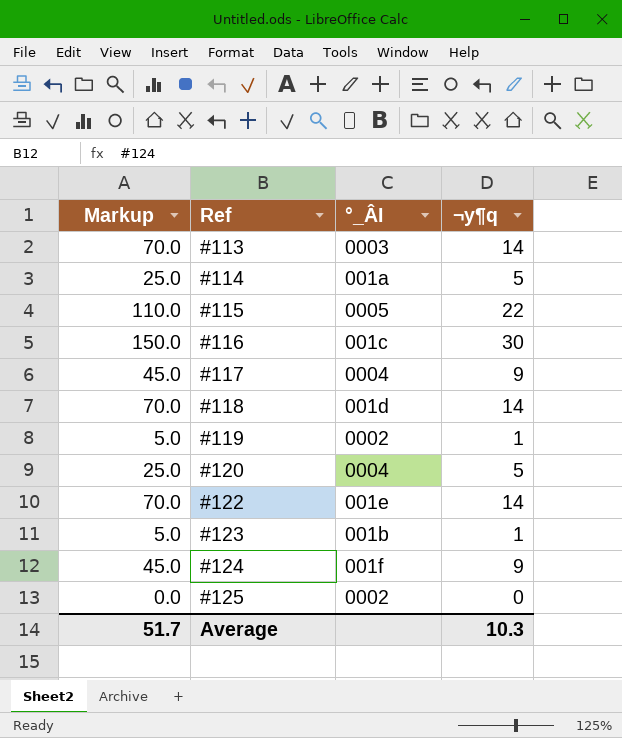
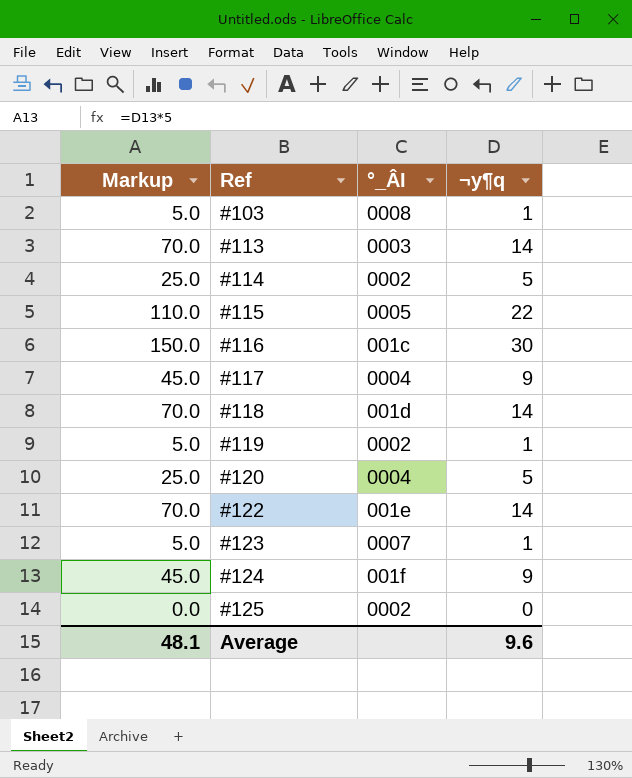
row #103: none -> 5.0 | 0008 | 1
#114 | °_ÂI: 001a -> 0002
#123 | °_ÂI: 001b -> 0007
Average | Markup: 51.7 -> 48.1
Average | ¬y¶q: 10.3 -> 9.6

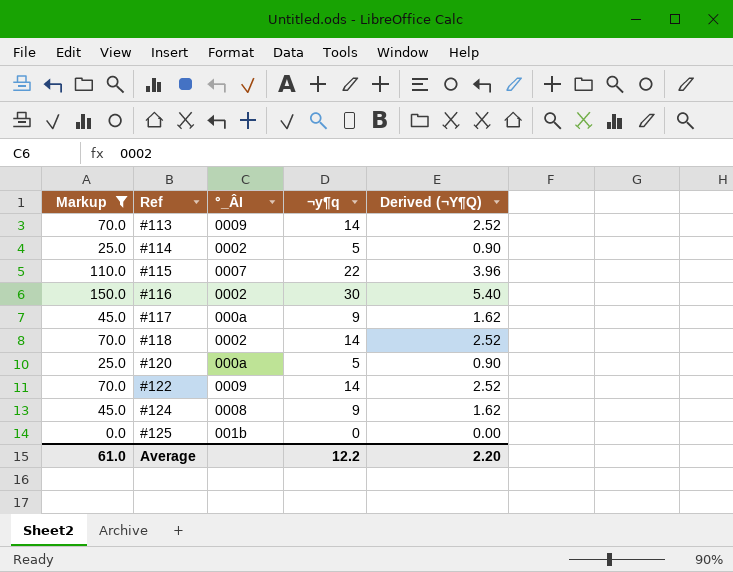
filter: none -> Markup != 5.0
column Derived (¬Y¶Q) | formula: none -> [¬y¶q] * 0.18
#113 | °_ÂI: 0003 -> 0009
#115 | °_ÂI: 0005 -> 0007
#116 | °_ÂI: 001c -> 0002
#117 | °_ÂI: 0004 -> 000a
#118 | °_ÂI: 001d -> 0002
#120 | °_ÂI: 0004 -> 000a
#122 | °_ÂI: 001e -> 0009
#124 | °_ÂI: 001f -> 0008
#125 | °_ÂI: 0002 -> 001b
Average | Markup: 48.1 -> 61.0
Average | ¬y¶q: 9.6 -> 12.2

